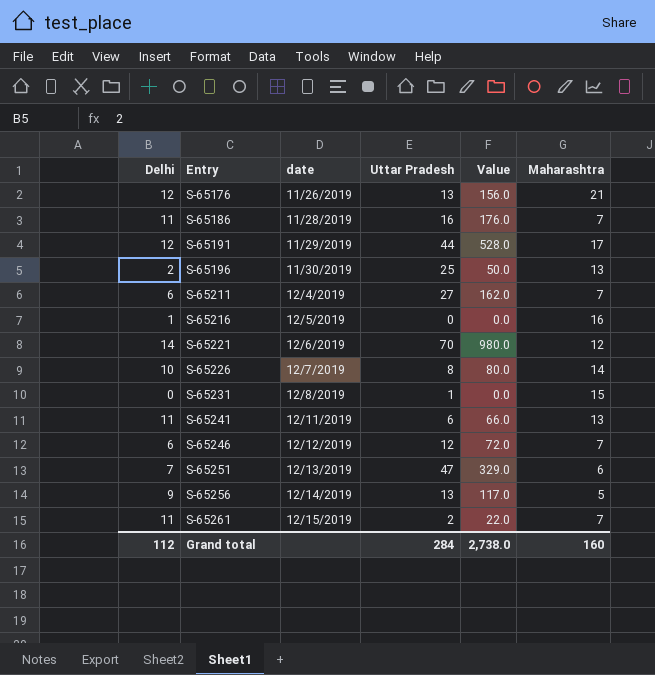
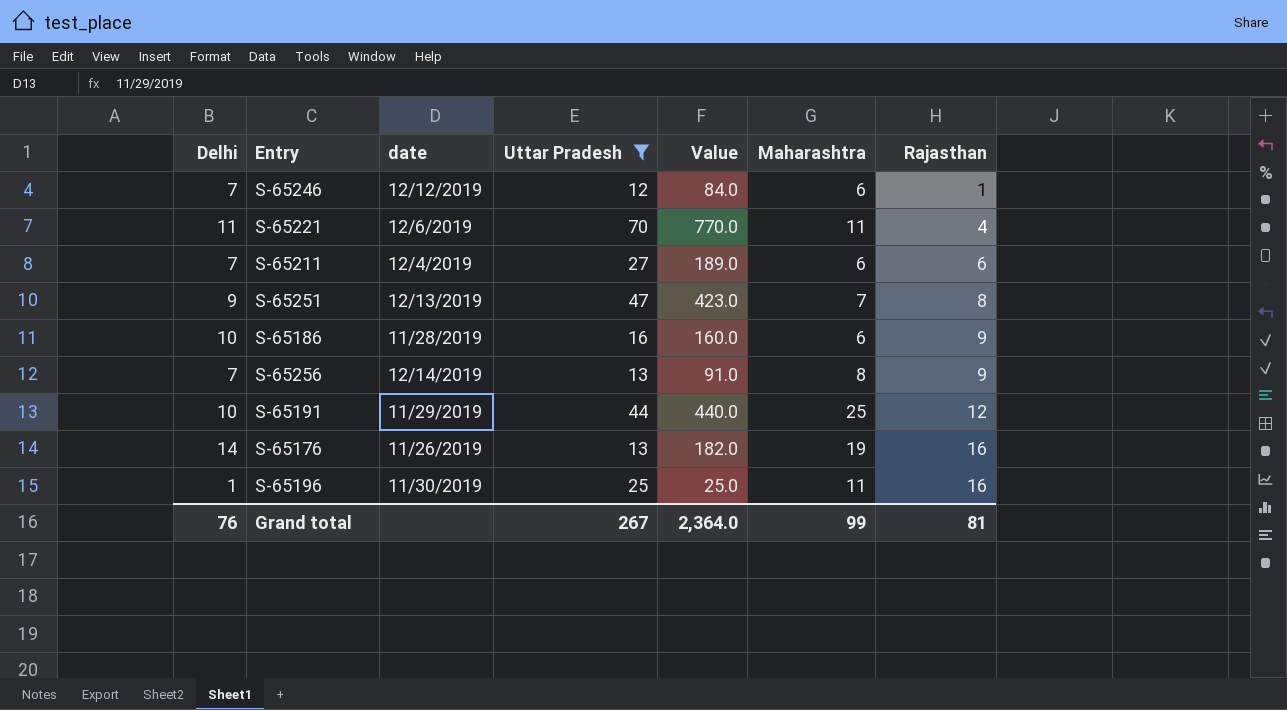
filter: none -> Uttar Pradesh >= 12
row order: Entry ascending -> Rajasthan ascending
column Rajasthan | position: none -> 7
S-65246 | Delhi: 6 -> 7
S-65246 | Value: 72.0 -> 84.0
S-65246 | Maharashtra: 7 -> 6
S-65221 | Delhi: 14 -> 11
S-65221 | Value: 980.0 -> 770.0
S-65221 | Maharashtra: 12 -> 11
S-65211 | Delhi: 6 -> 7
S-65211 | Value: 162.0 -> 189.0
S-65211 | Maharashtra: 7 -> 6
S-65251 | Delhi: 7 -> 9
S-65251 | Value: 329.0 -> 423.0
S-65251 | Maharashtra: 6 -> 7
S-65186 | Delhi: 11 -> 10
S-65186 | Value: 176.0 -> 160.0
S-65186 | Maharashtra: 7 -> 6
S-65256 | Delhi: 9 -> 7
S-65256 | Value: 117.0 -> 91.0
S-65256 | Maharashtra: 5 -> 8
S-65191 | Delhi: 12 -> 10
S-65191 | Value: 528.0 -> 440.0
S-65191 | Maharashtra: 17 -> 25
S-65176 | Delhi: 12 -> 14
S-65176 | Value: 156.0 -> 182.0
S-65176 | Maharashtra: 21 -> 19
S-65196 | Delhi: 2 -> 1
S-65196 | Value: 50.0 -> 25.0
S-65196 | Maharashtra: 13 -> 11
Grand total | Delhi: 112 -> 76
Grand total | Uttar Pradesh: 284 -> 267
Grand total | Value: 2,738.0 -> 2,364.0
Grand total | Maharashtra: 160 -> 99

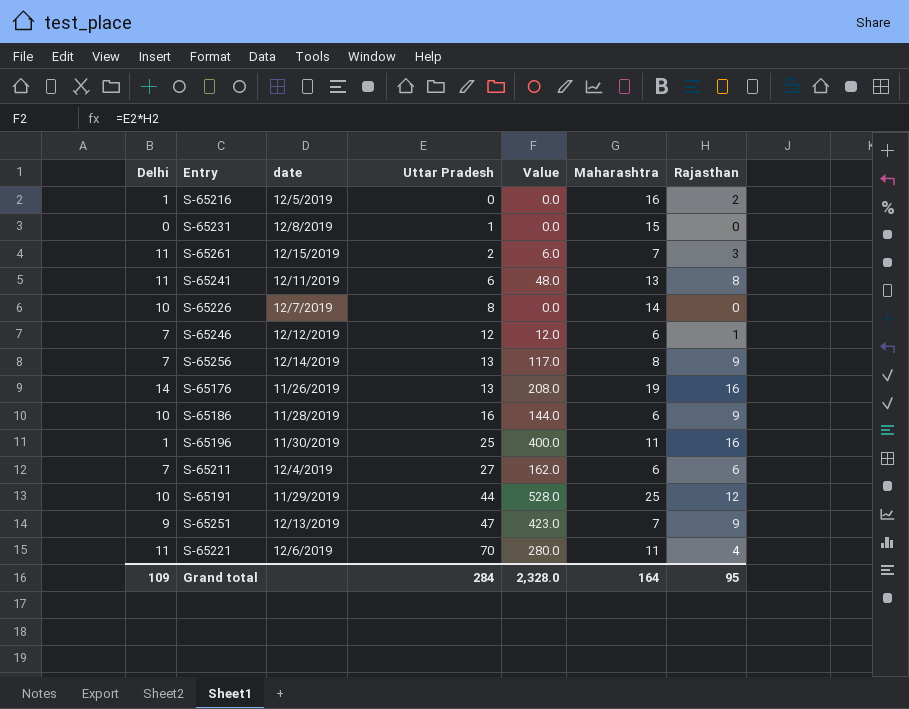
filter: Uttar Pradesh >= 12 -> none
row order: Rajasthan ascending -> Uttar Pradesh ascending
column Value | formula: [Delhi] * [Uttar Pradesh] -> [Uttar Pradesh] * [Rajasthan]
S-65251 | Rajasthan: 8 -> 9
Grand total | Delhi: 76 -> 109
Grand total | Uttar Pradesh: 267 -> 284
Grand total | Value: 2,364.0 -> 2,328.0
Grand total | Maharashtra: 99 -> 164
Grand total | Rajasthan: 81 -> 95

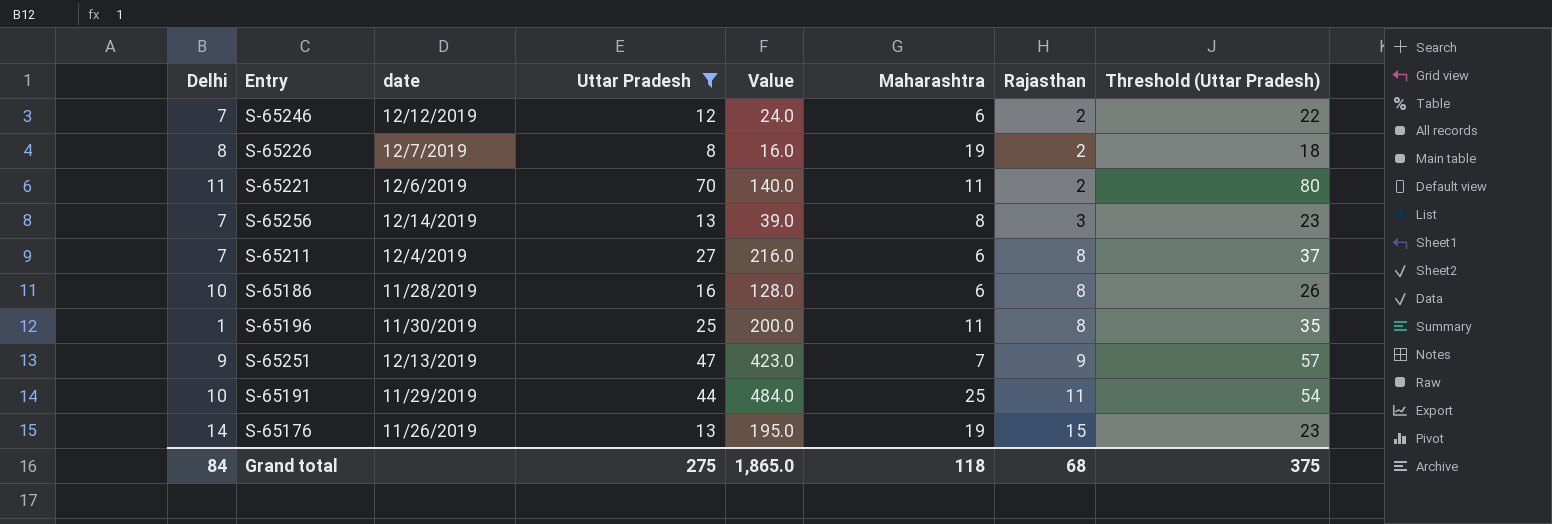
filter: none -> Uttar Pradesh >= 8
row order: Uttar Pradesh ascending -> Rajasthan ascending
column Threshold (Uttar Pradesh) | formula: none -> [Uttar Pradesh] + 10
S-65246 | Value: 12.0 -> 24.0
S-65246 | Rajasthan: 1 -> 2
S-65226 | Delhi: 10 -> 8
S-65226 | Value: 0.0 -> 16.0
S-65226 | Maharashtra: 14 -> 19
S-65226 | Rajasthan: 0 -> 2
S-65221 | Value: 280.0 -> 140.0
S-65221 | Rajasthan: 4 -> 2
S-65256 | Value: 117.0 -> 39.0
S-65256 | Rajasthan: 9 -> 3
S-65211 | Value: 162.0 -> 216.0
S-65211 | Rajasthan: 6 -> 8
S-65186 | Value: 144.0 -> 128.0
S-65186 | Rajasthan: 9 -> 8
S-65196 | Value: 400.0 -> 200.0
S-65196 | Rajasthan: 16 -> 8
S-65191 | Value: 528.0 -> 484.0
S-65191 | Rajasthan: 12 -> 11
S-65176 | Value: 208.0 -> 195.0
S-65176 | Rajasthan: 16 -> 15
Grand total | Delhi: 109 -> 84
Grand total | Uttar Pradesh: 284 -> 275
Grand total | Value: 2,328.0 -> 1,865.0
Grand total | Maharashtra: 164 -> 118
Grand total | Rajasthan: 95 -> 68

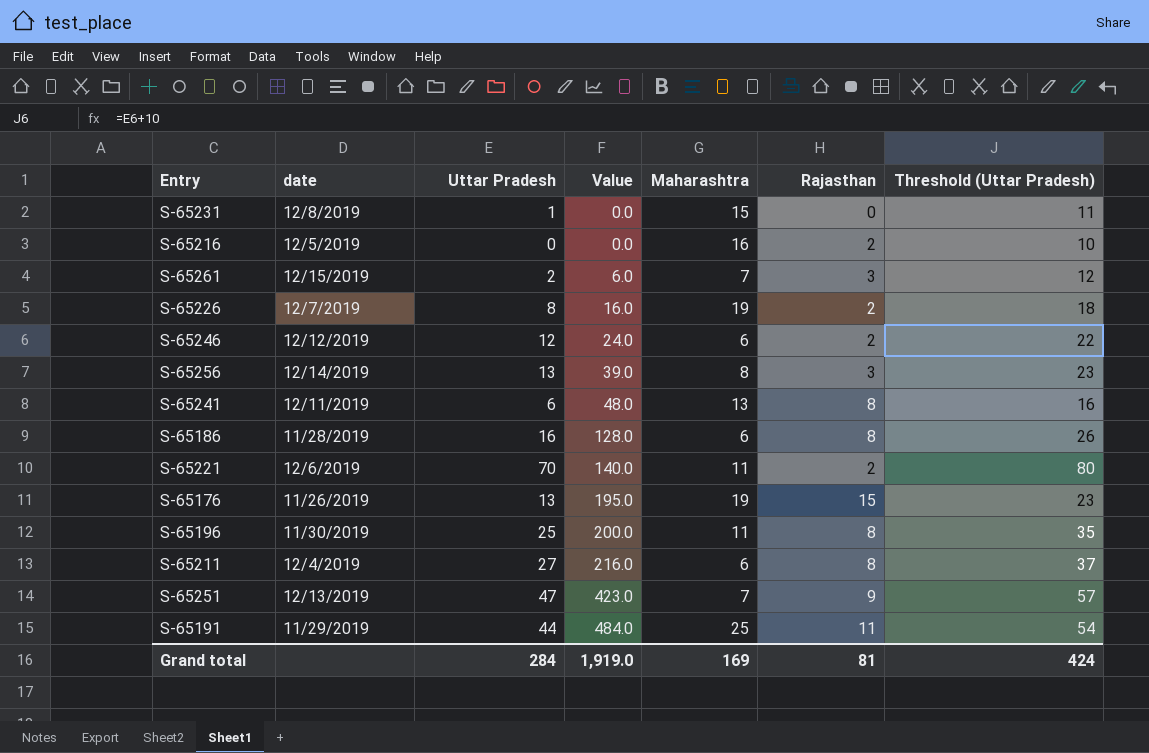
filter: Uttar Pradesh >= 8 -> none
row order: Rajasthan ascending -> Value ascending
column Delhi | position: 1 -> none
Grand total | Uttar Pradesh: 275 -> 284
Grand total | Value: 1,865.0 -> 1,919.0
Grand total | Maharashtra: 118 -> 169
Grand total | Rajasthan: 68 -> 81
Grand total | Threshold (Uttar Pradesh): 375 -> 424

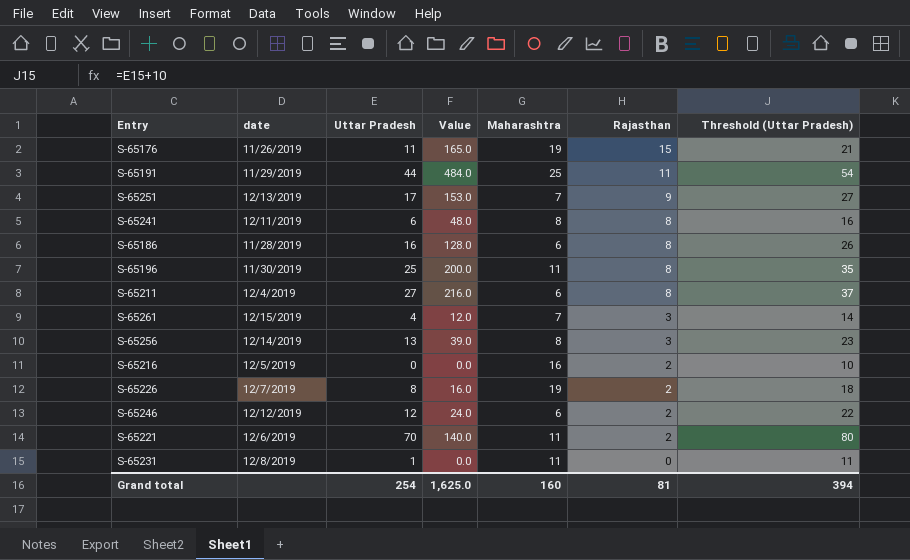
row order: Value ascending -> Rajasthan descending
S-65176 | Uttar Pradesh: 13 -> 11
S-65176 | Value: 195.0 -> 165.0
S-65176 | Threshold (Uttar Pradesh): 23 -> 21
S-65251 | Uttar Pradesh: 47 -> 17
S-65251 | Value: 423.0 -> 153.0
S-65251 | Threshold (Uttar Pradesh): 57 -> 27
S-65241 | Maharashtra: 13 -> 8
S-65261 | Uttar Pradesh: 2 -> 4
S-65261 | Value: 6.0 -> 12.0
S-65261 | Threshold (Uttar Pradesh): 12 -> 14
S-65231 | Maharashtra: 15 -> 11
Grand total | Uttar Pradesh: 284 -> 254
Grand total | Value: 1,919.0 -> 1,625.0
Grand total | Maharashtra: 169 -> 160
Grand total | Threshold (Uttar Pradesh): 424 -> 394

